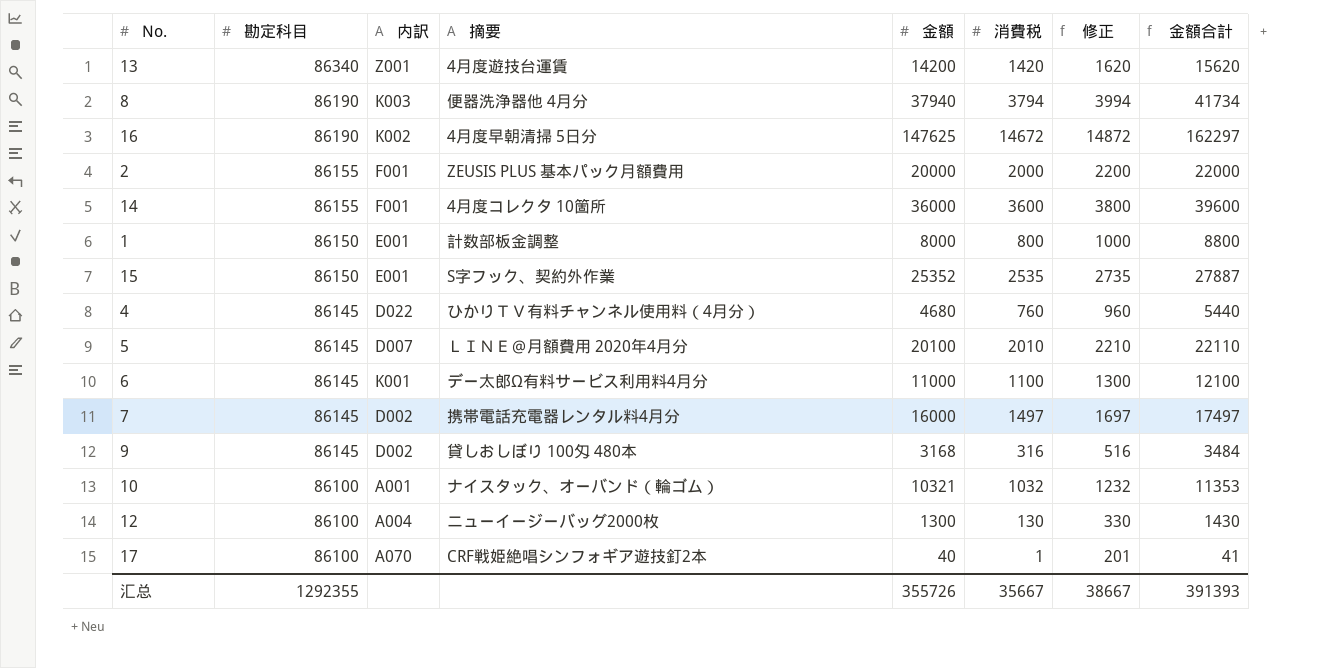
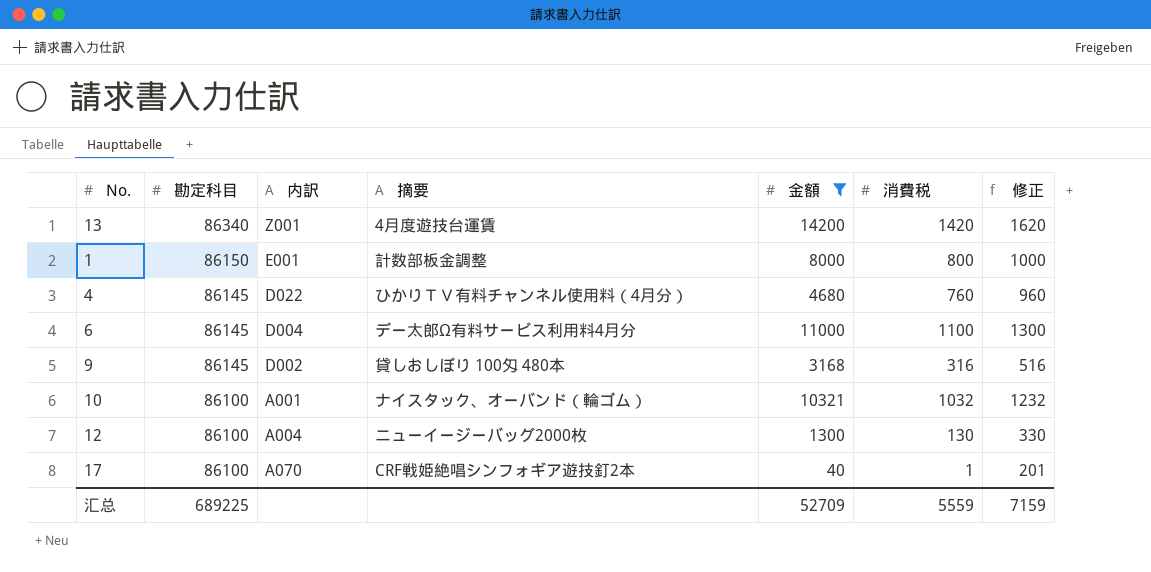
filter: none -> 金額 <= 14200
column 金額合計 | formula: [金額] + [消費税] -> none
6 | 内訳: K001 -> D004
汇总 | 勘定科目: 1292355 -> 689225
汇总 | 金額: 355726 -> 52709
汇总 | 消費税: 35667 -> 5559
汇总 | 修正: 38667 -> 7159

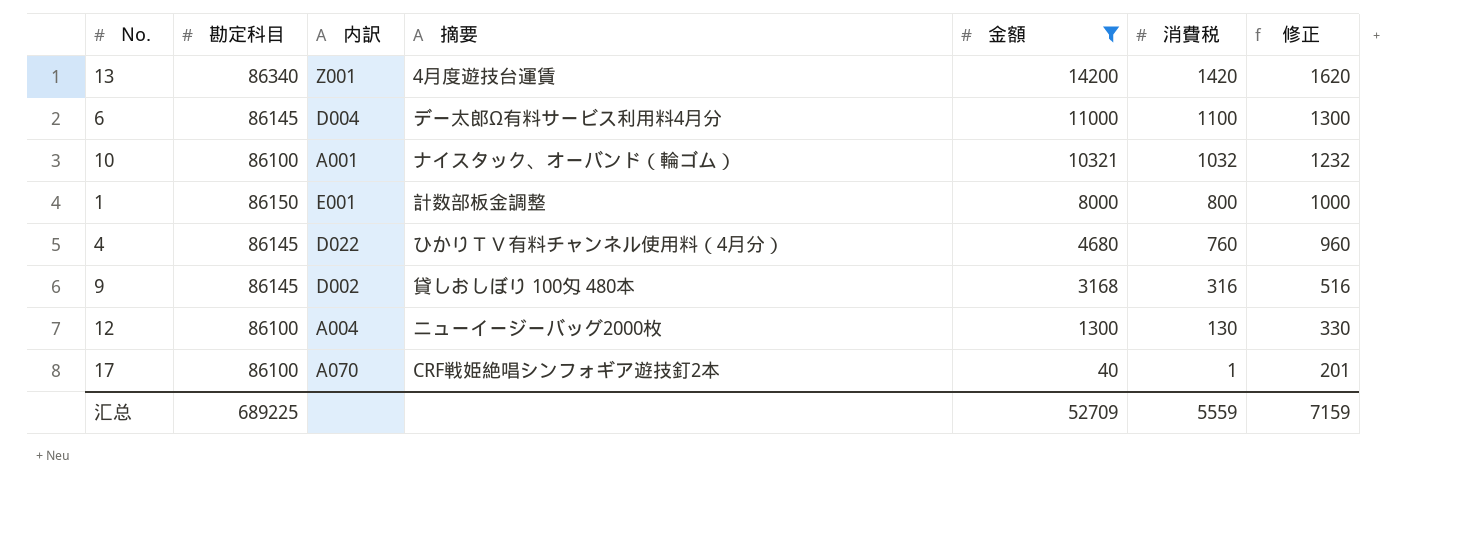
row order: 勘定科目 descending -> 金額 descending

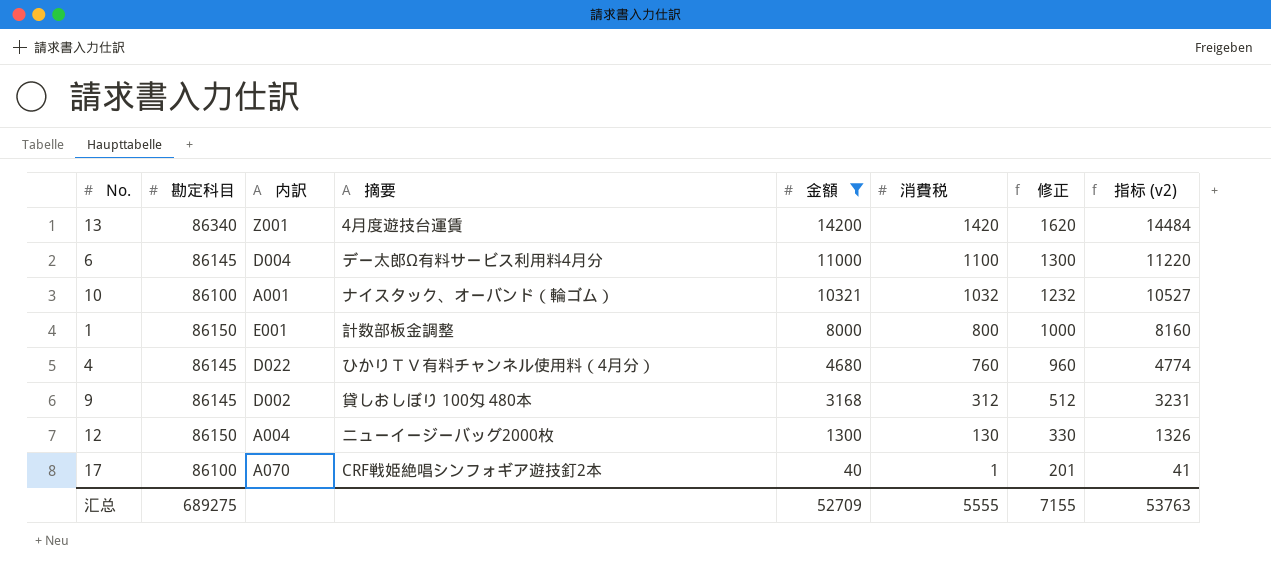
column 指标 (v2) | formula: none -> [金額] * 1.02
9 | 消費税: 316 -> 312
9 | 修正: 516 -> 512
12 | 勘定科目: 86100 -> 86150
汇总 | 勘定科目: 689225 -> 689275
汇总 | 消費税: 5559 -> 5555
汇总 | 修正: 7159 -> 7155

